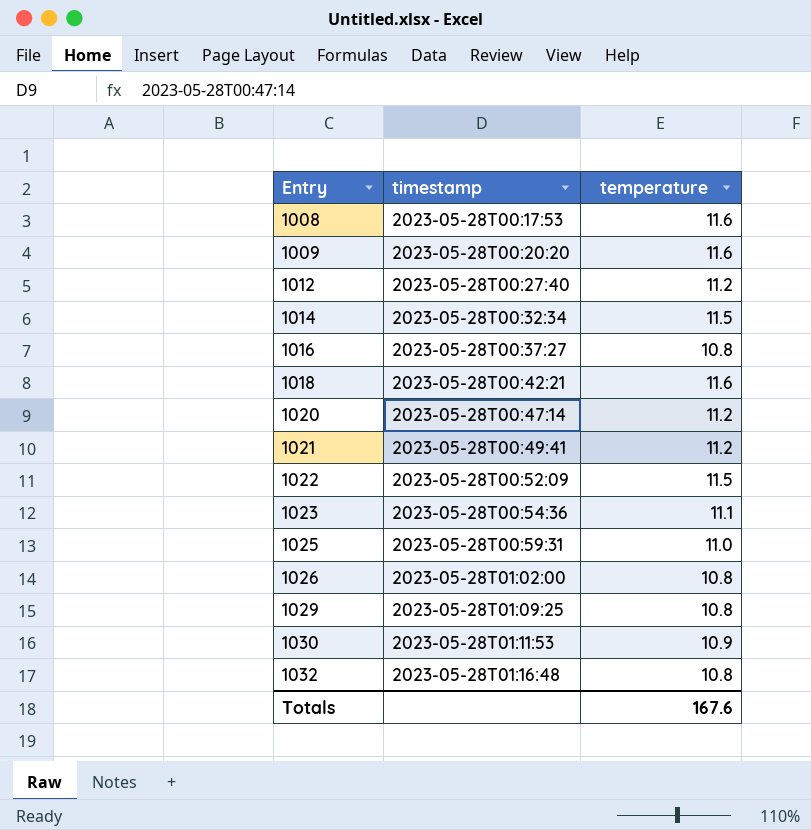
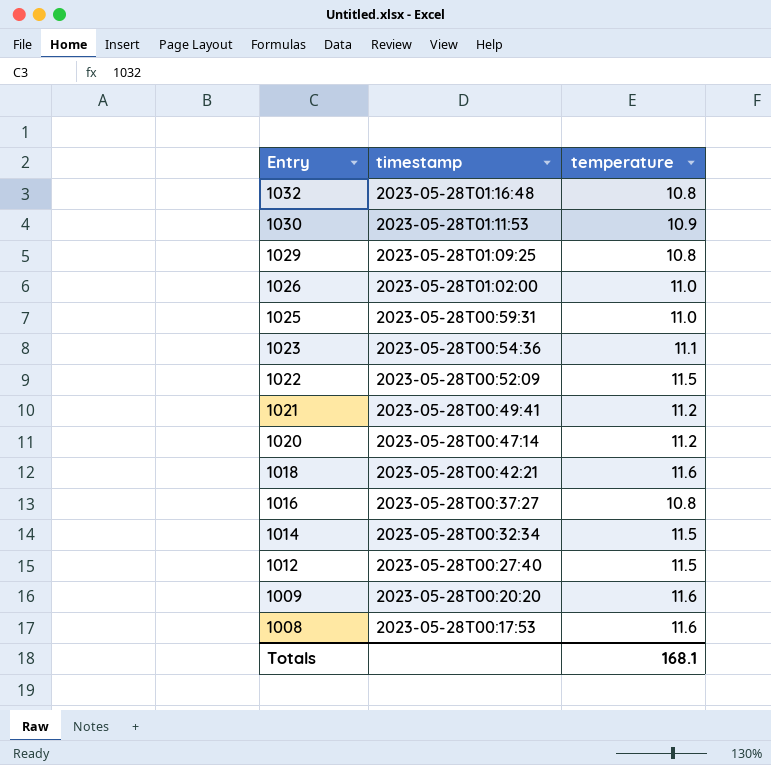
row order: Entry ascending -> Entry descending
1026 | temperature: 10.8 -> 11.0
1012 | temperature: 11.2 -> 11.5
Totals | temperature: 167.6 -> 168.1

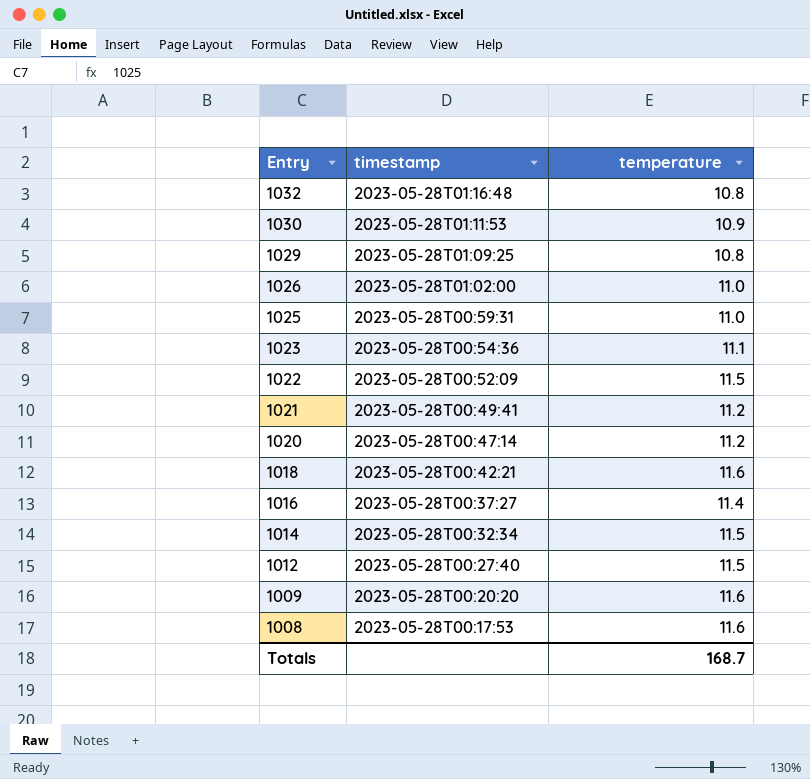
1016 | temperature: 10.8 -> 11.4
Totals | temperature: 168.1 -> 168.7

